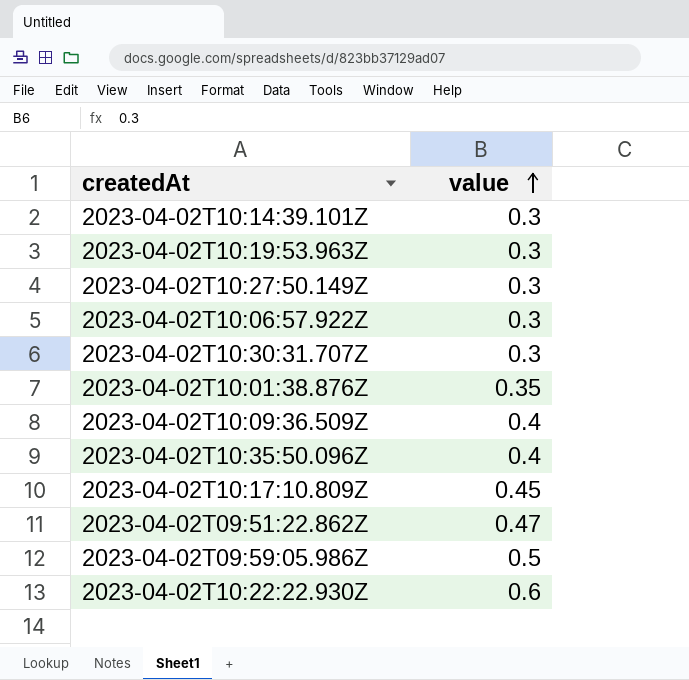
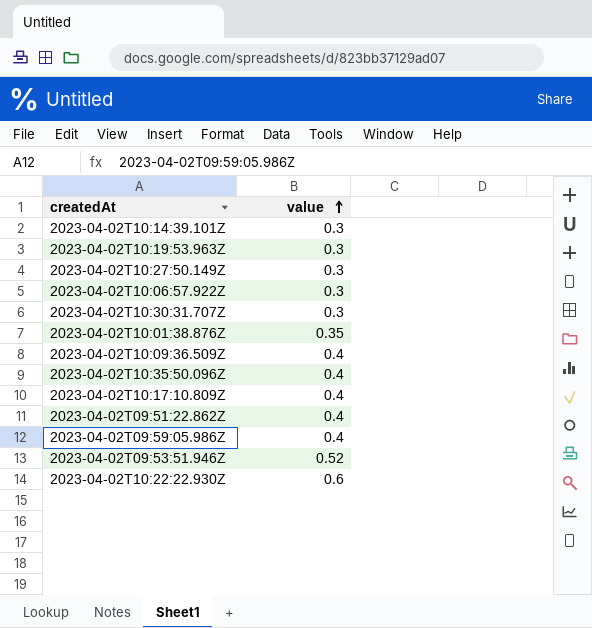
2023-04-02T10:17:10.809Z | value: 0.45 -> 0.4
2023-04-02T09:51:22.862Z | value: 0.47 -> 0.4
2023-04-02T09:59:05.986Z | value: 0.5 -> 0.4
row 2023-04-02T09:53:51.946Z: none -> 0.52

